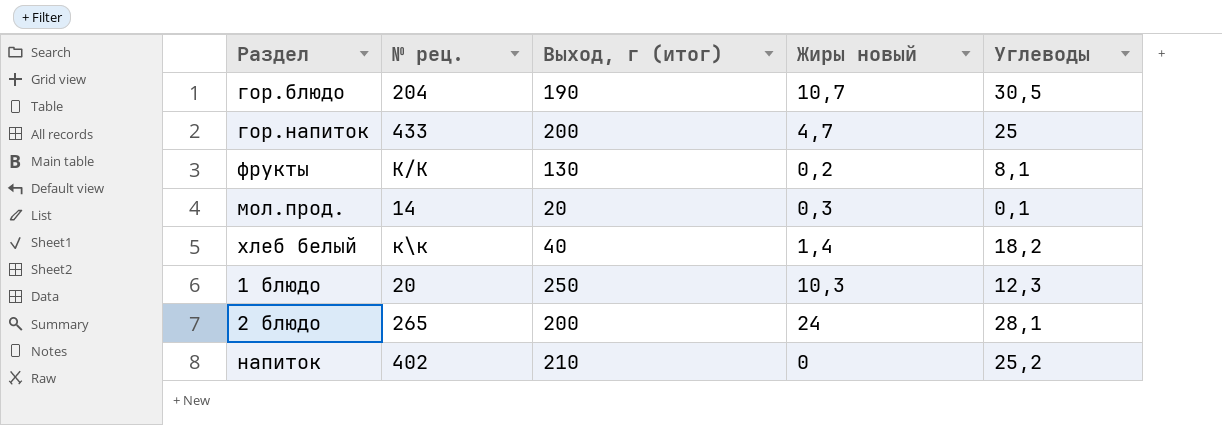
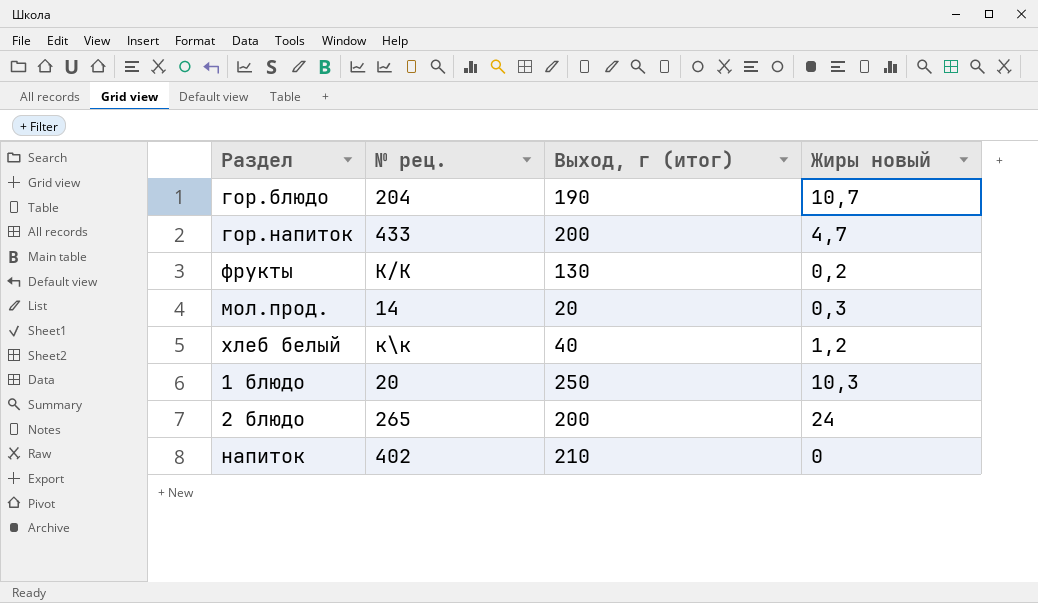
column Углеводы | position: 5 -> none
хлеб белый | Жиры новый: 1,4 -> 1,2

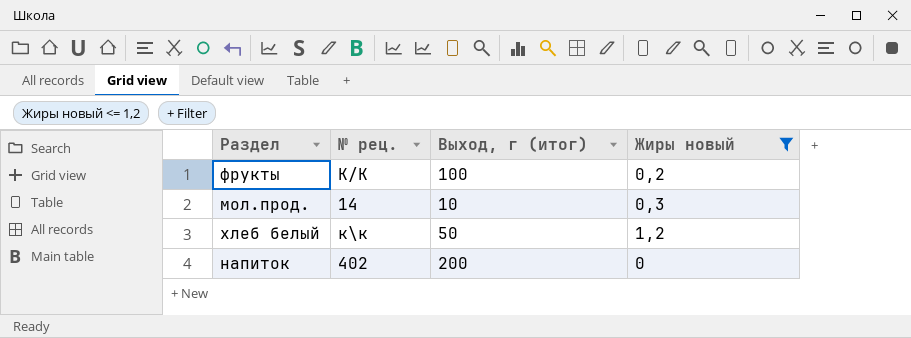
filter: none -> Жиры новый <= 1,2
фрукты | Выход, г (итог): 130 -> 100
мол.прод. | Выход, г (итог): 20 -> 10
хлеб белый | Выход, г (итог): 40 -> 50
напиток | Выход, г (итог): 210 -> 200

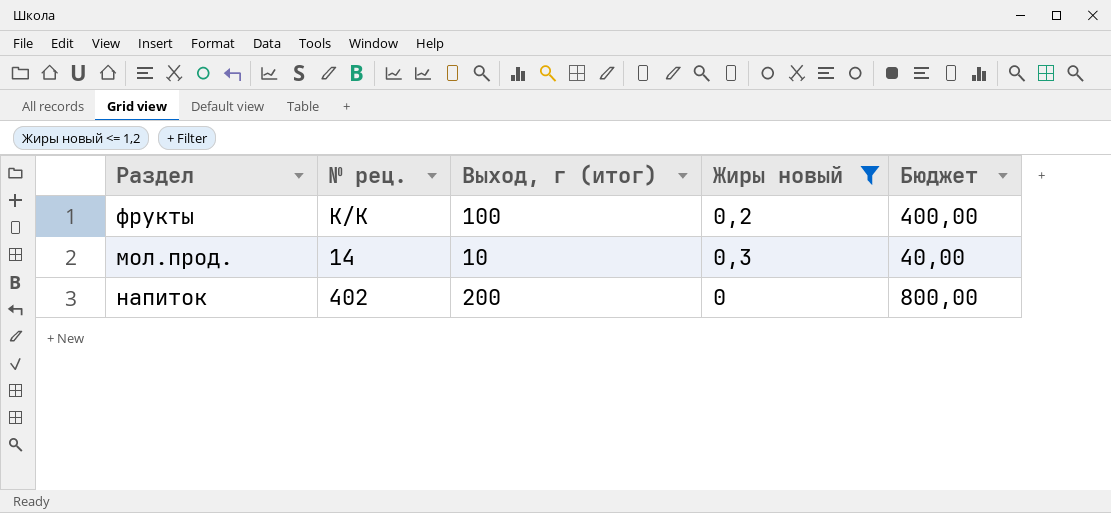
column Бюджет | formula: none -> [Выход, г (итог)] * 4
row хлеб белый: к\к | 50 | 1,2 -> none

